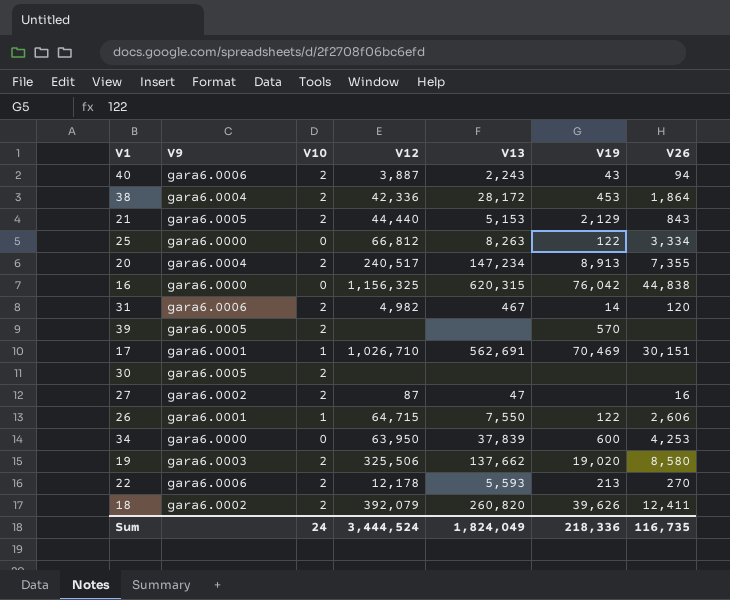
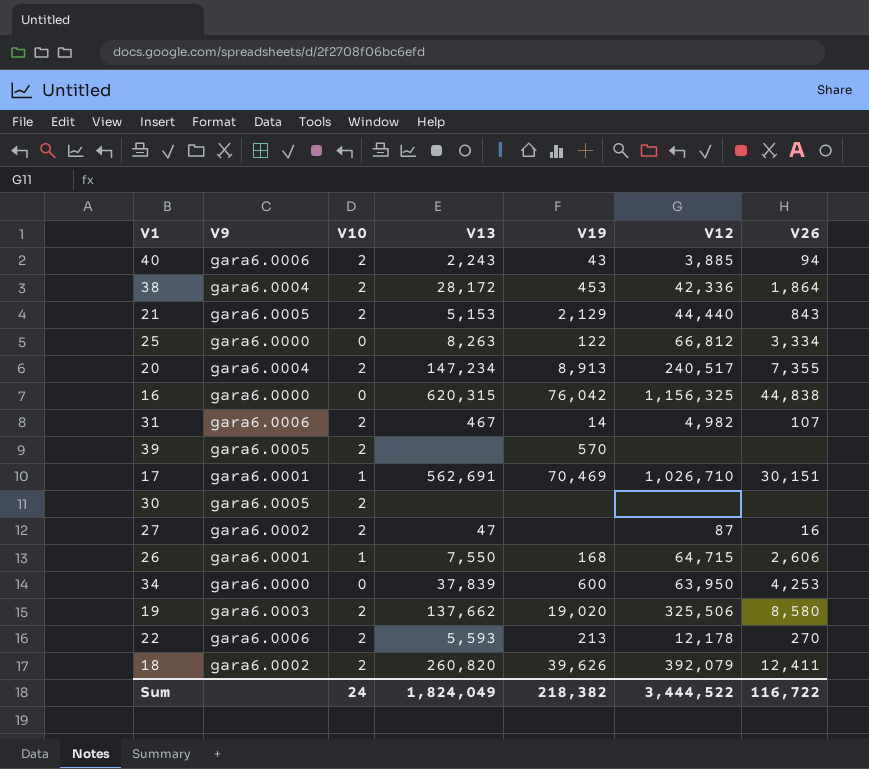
column V12 | position: 4 -> 6
40 | V12: 3,887 -> 3,885
31 | V26: 120 -> 107
26 | V19: 122 -> 168
Sum | V19: 218,336 -> 218,382
Sum | V12: 3,444,524 -> 3,444,522
Sum | V26: 116,735 -> 116,722

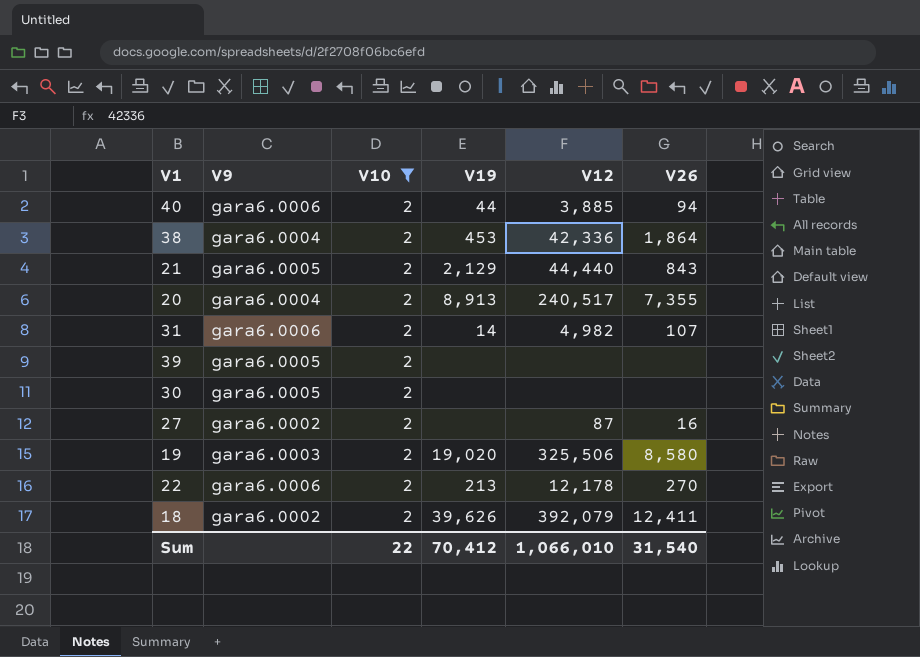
filter: none -> V10 = 2
column V13 | position: 4 -> none
40 | V19: 43 -> 44
39 | V19: 570 -> none
Sum | V10: 24 -> 22
Sum | V19: 218,382 -> 70,412
Sum | V12: 3,444,522 -> 1,066,010
Sum | V26: 116,722 -> 31,540

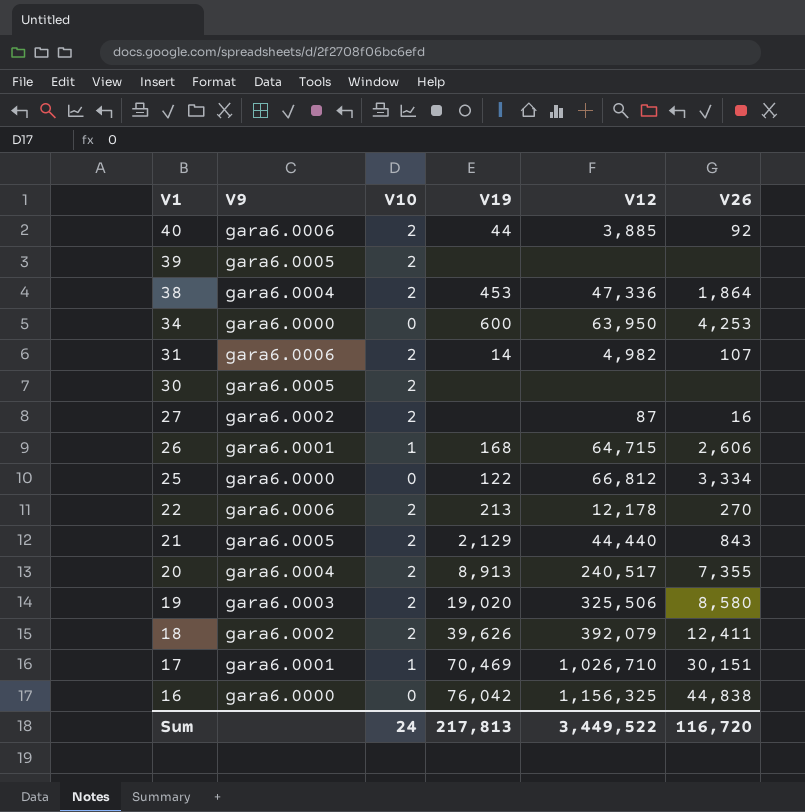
filter: V10 = 2 -> none
row order: none -> V1 descending
40 | V26: 94 -> 92
38 | V12: 42,336 -> 47,336
Sum | V10: 22 -> 24
Sum | V19: 70,412 -> 217,813
Sum | V12: 1,066,010 -> 3,449,522
Sum | V26: 31,540 -> 116,720

